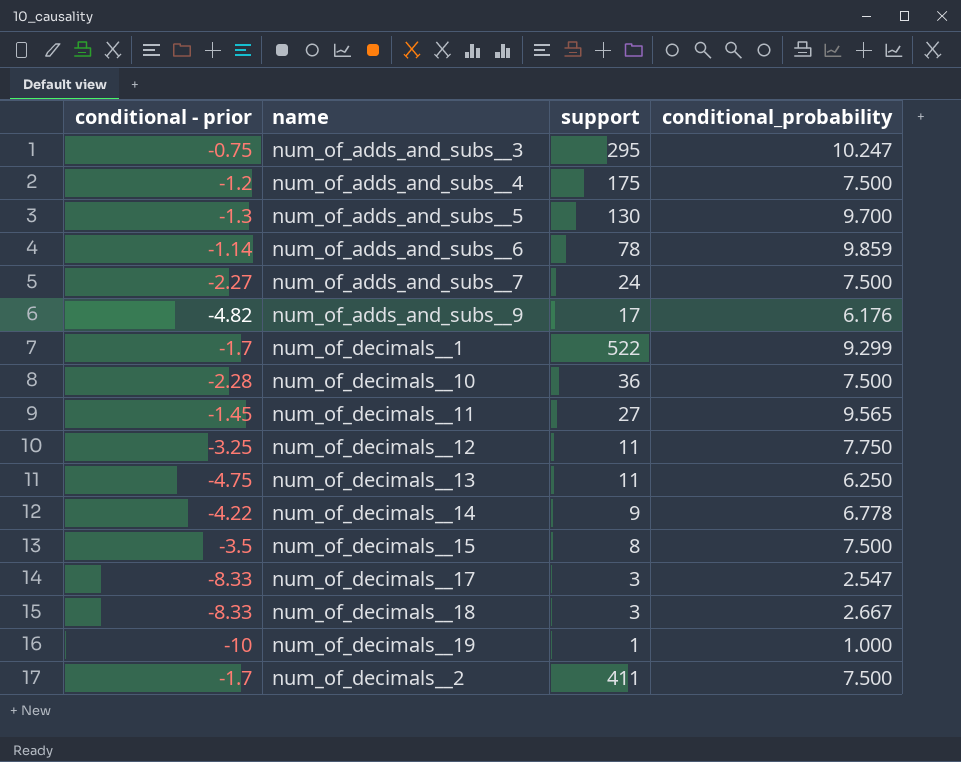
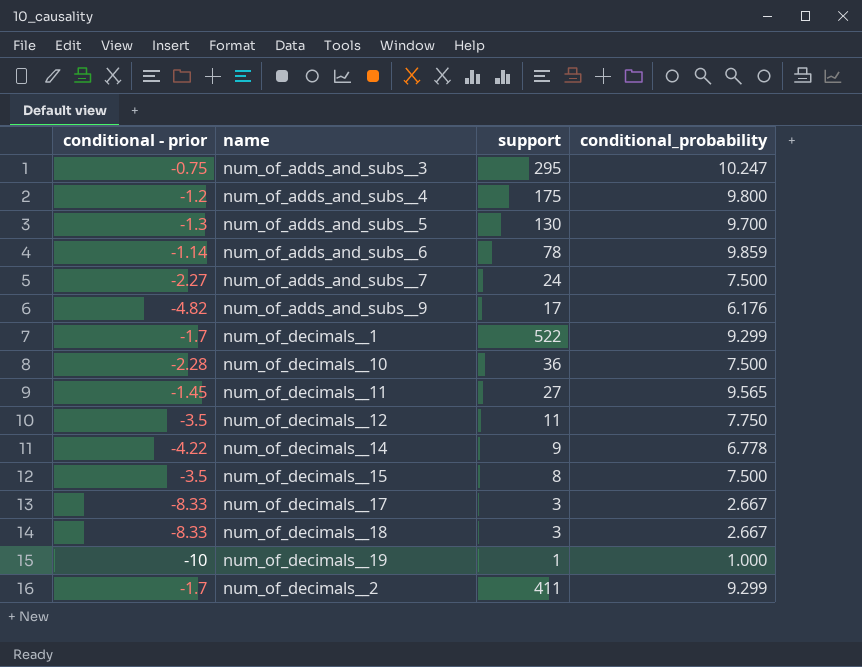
row num_of_decimals__13: -4.75 | 11 | 6.250 -> none
num_of_adds_and_subs__4 | conditional_probability: 7.500 -> 9.800
num_of_decimals__12 | conditional - prior: -3.25 -> -3.5
num_of_decimals__17 | conditional_probability: 2.547 -> 2.667
num_of_decimals__2 | conditional_probability: 7.500 -> 9.299

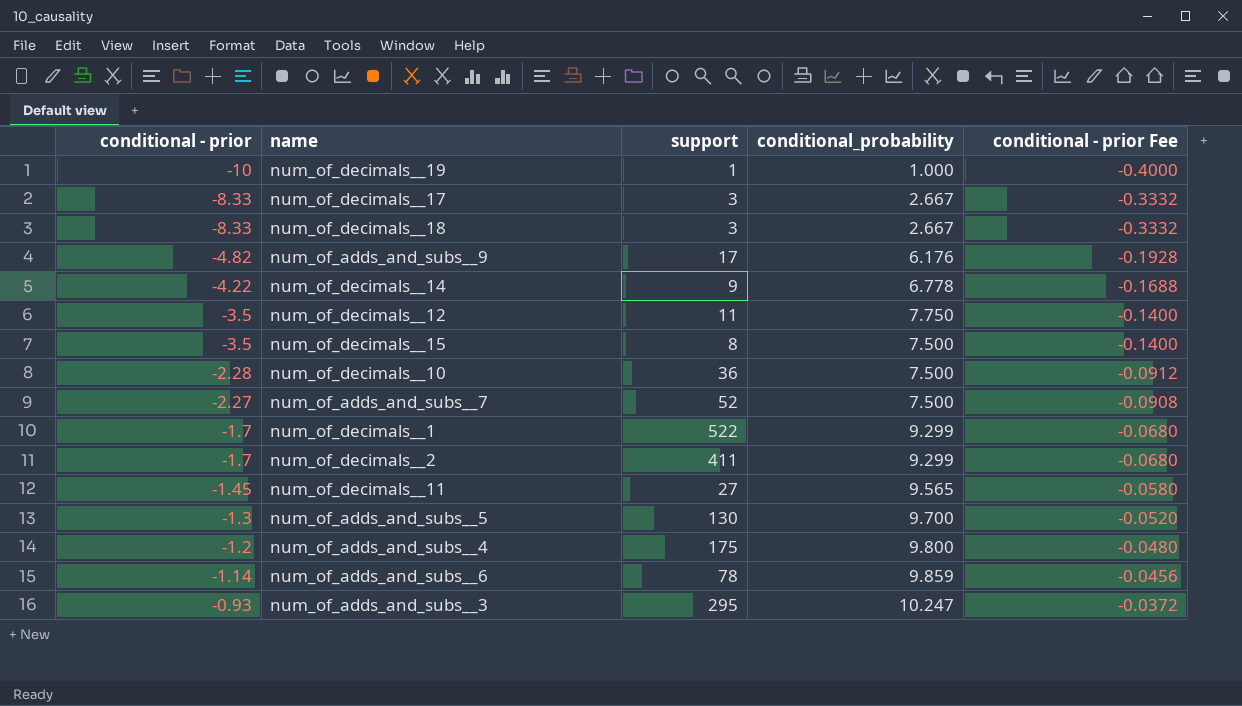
row order: none -> conditional - prior ascending
column conditional - prior Fee | formula: none -> [conditional - prior] * 0.04
num_of_adds_and_subs__7 | support: 24 -> 52
num_of_adds_and_subs__3 | conditional - prior: -0.75 -> -0.93

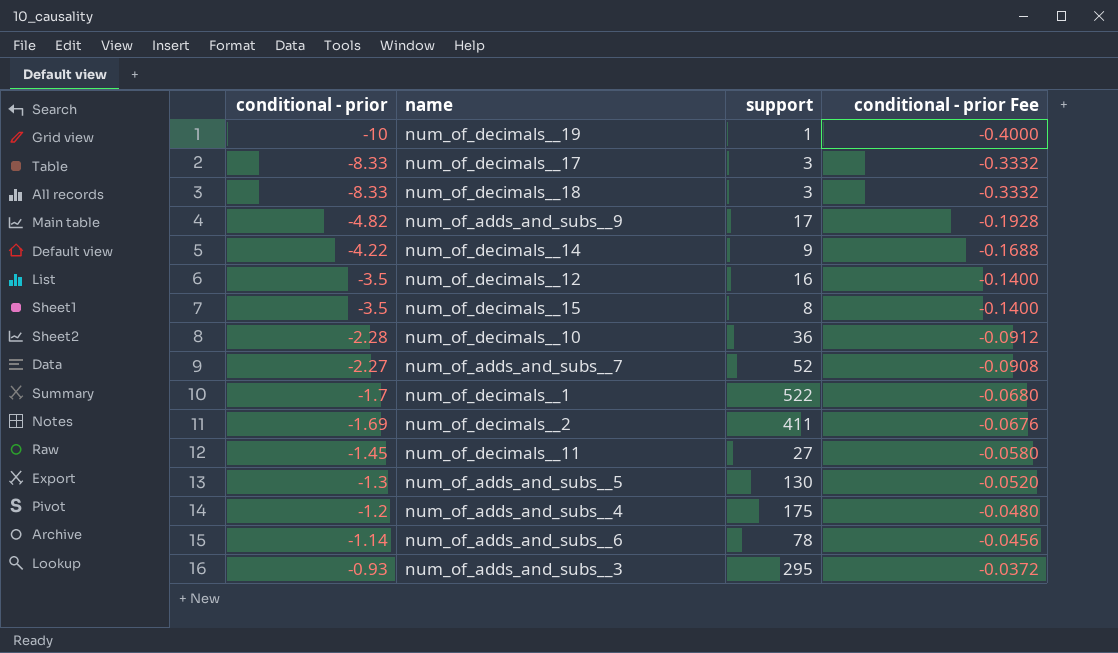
column conditional_probability | position: 4 -> none
num_of_decimals__12 | support: 11 -> 16
num_of_decimals__2 | conditional - prior: -1.7 -> -1.69
num_of_decimals__2 | conditional - prior Fee: -0.0680 -> -0.0676

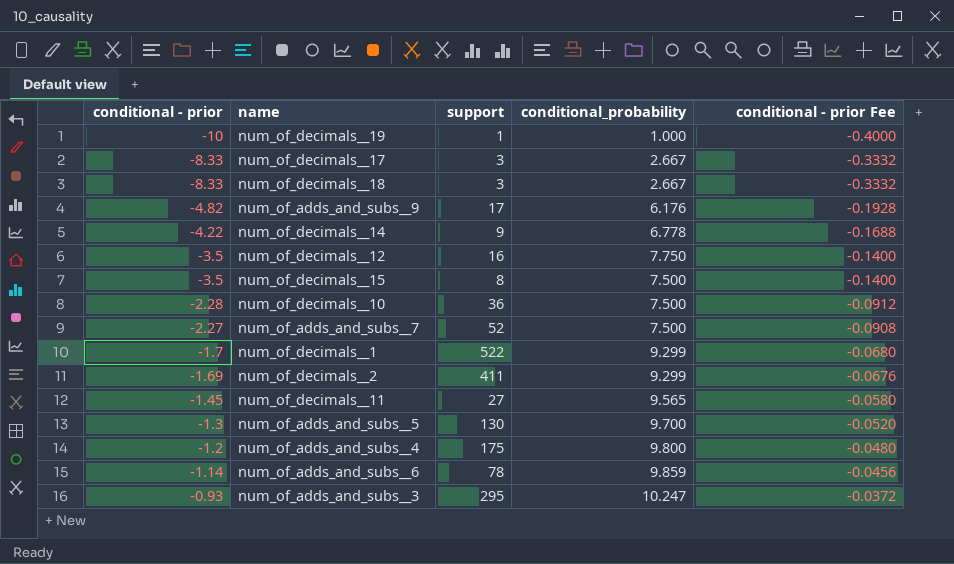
column conditional_probability | position: none -> 4

